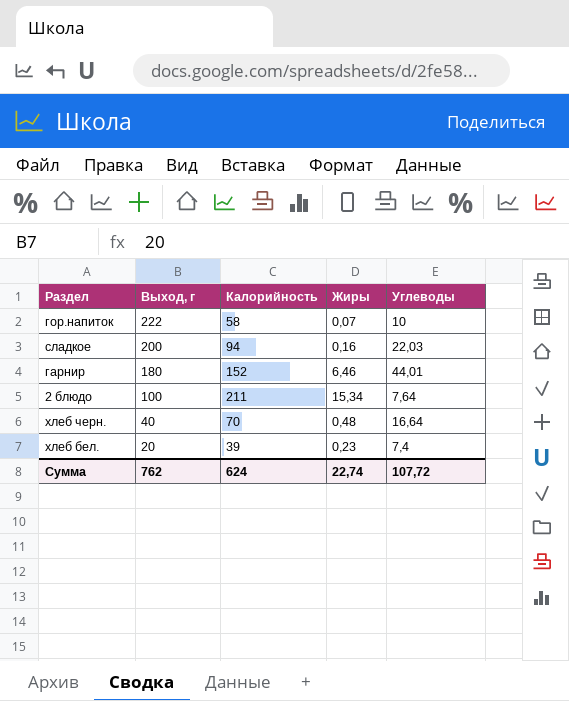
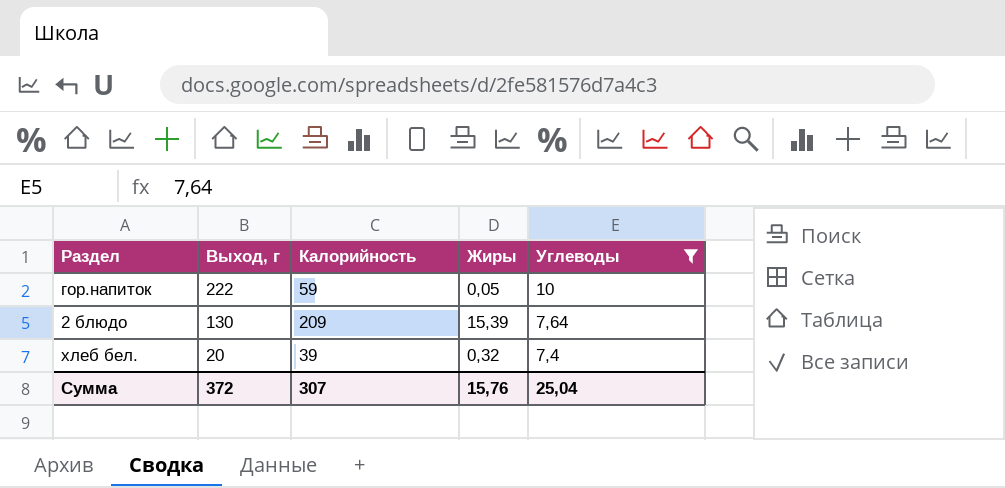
filter: none -> Углеводы <= 10
гор.напиток | Калорийность: 58 -> 59
гор.напиток | Жиры: 0,07 -> 0,05
2 блюдо | Выход, г: 100 -> 130
2 блюдо | Калорийность: 211 -> 209
2 блюдо | Жиры: 15,34 -> 15,39
хлеб бел. | Жиры: 0,23 -> 0,32
Сумма | Выход, г: 762 -> 372
Сумма | Калорийность: 624 -> 307
Сумма | Жиры: 22,74 -> 15,76
Сумма | Углеводы: 107,72 -> 25,04

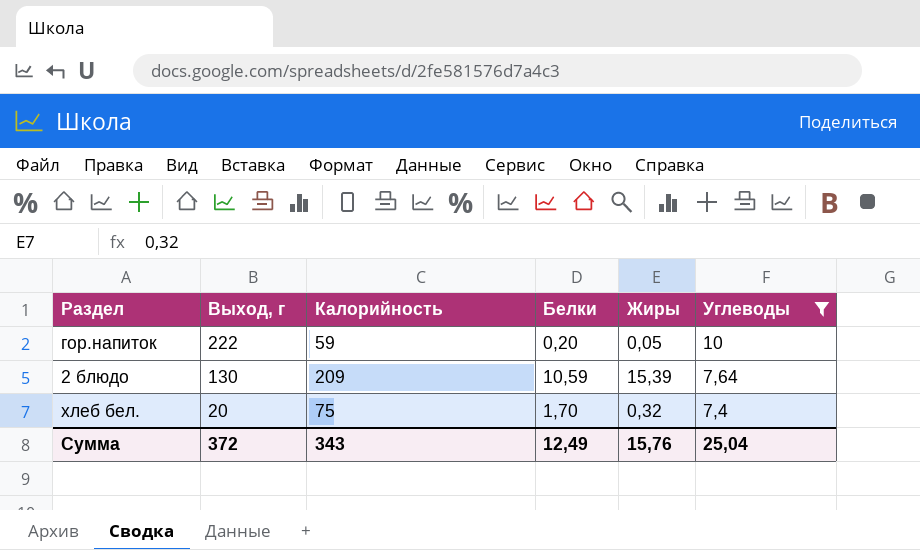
column Белки | position: none -> 4
хлеб бел. | Калорийность: 39 -> 75
Сумма | Калорийность: 307 -> 343

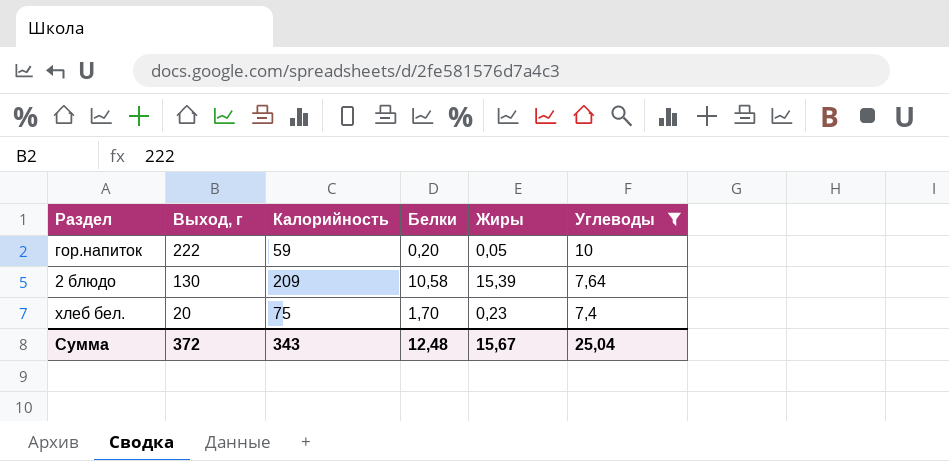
2 блюдо | Белки: 10,59 -> 10,58
хлеб бел. | Жиры: 0,32 -> 0,23
Сумма | Белки: 12,49 -> 12,48
Сумма | Жиры: 15,76 -> 15,67

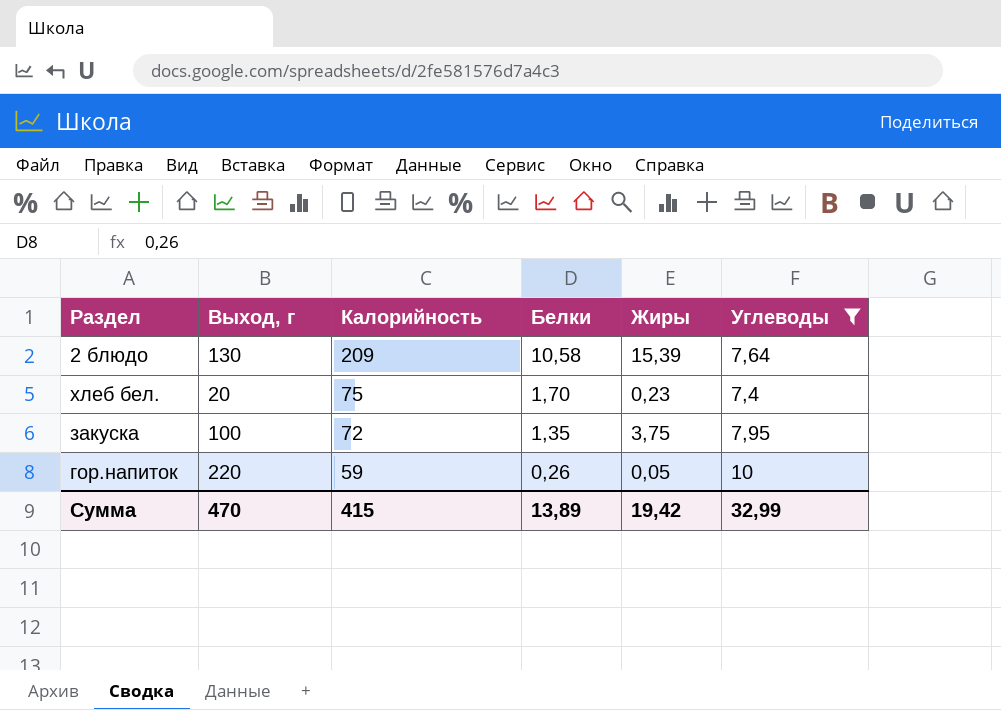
row order: Выход, г descending -> Калорийность descending
row закуска: none -> 100 | 72 | 1,35 | 3,75 | 7,95
гор.напиток | Выход, г: 222 -> 220
гор.напиток | Белки: 0,20 -> 0,26
Сумма | Выход, г: 372 -> 470
Сумма | Калорийность: 343 -> 415
Сумма | Белки: 12,48 -> 13,89
Сумма | Жиры: 15,67 -> 19,42
Сумма | Углеводы: 25,04 -> 32,99

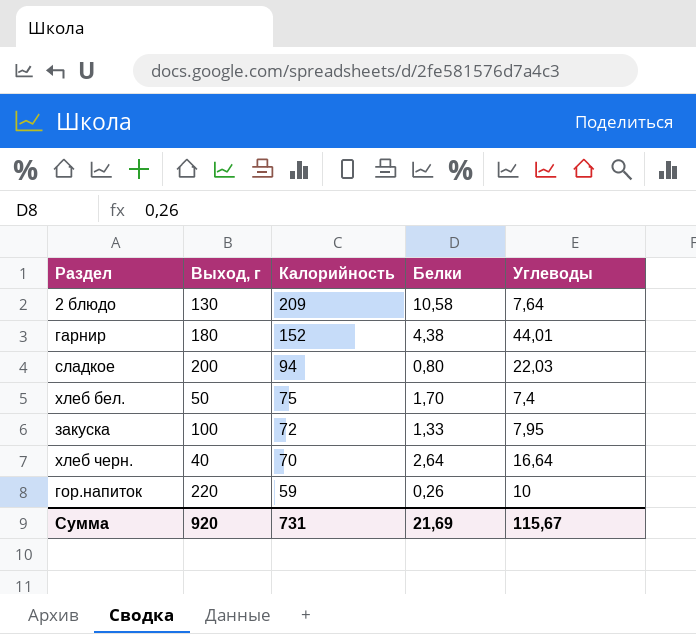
filter: Углеводы <= 10 -> none
column Жиры | position: 5 -> none
хлеб бел. | Выход, г: 20 -> 50
закуска | Белки: 1,35 -> 1,33
Сумма | Выход, г: 470 -> 920
Сумма | Калорийность: 415 -> 731
Сумма | Белки: 13,89 -> 21,69
Сумма | Углеводы: 32,99 -> 115,67

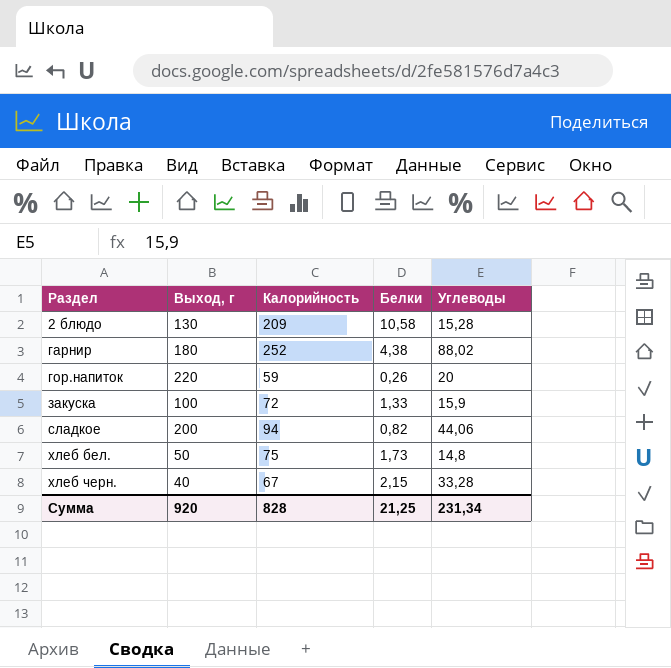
row order: Калорийность descending -> Раздел ascending
2 блюдо | Углеводы: 7,64 -> 15,28
гарнир | Калорийность: 152 -> 252
гарнир | Углеводы: 44,01 -> 88,02
гор.напиток | Углеводы: 10 -> 20
закуска | Углеводы: 7,95 -> 15,9
сладкое | Белки: 0,80 -> 0,82
сладкое | Углеводы: 22,03 -> 44,06
хлеб бел. | Белки: 1,70 -> 1,73
хлеб бел. | Углеводы: 7,4 -> 14,8
хлеб черн. | Калорийность: 70 -> 67
хлеб черн. | Белки: 2,64 -> 2,15
хлеб черн. | Углеводы: 16,64 -> 33,28
Сумма | Калорийность: 731 -> 828
Сумма | Белки: 21,69 -> 21,25
Сумма | Углеводы: 115,67 -> 231,34

